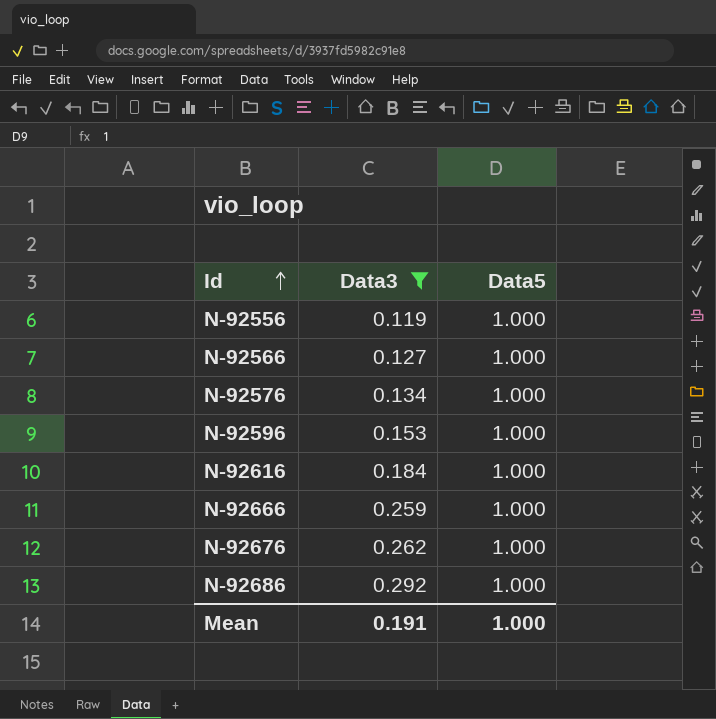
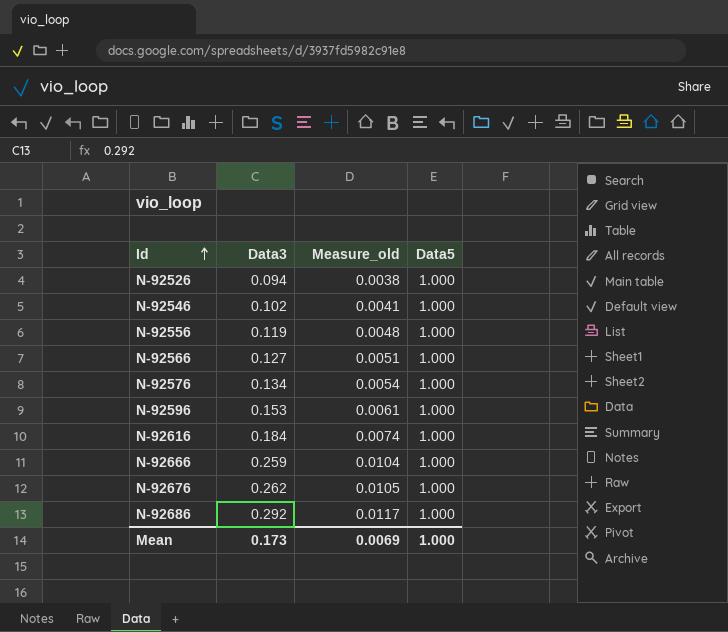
filter: Data3 >= 0.119 -> none
column Measure_old | formula: none -> [Data3] * 0.04
Mean | Data3: 0.191 -> 0.173

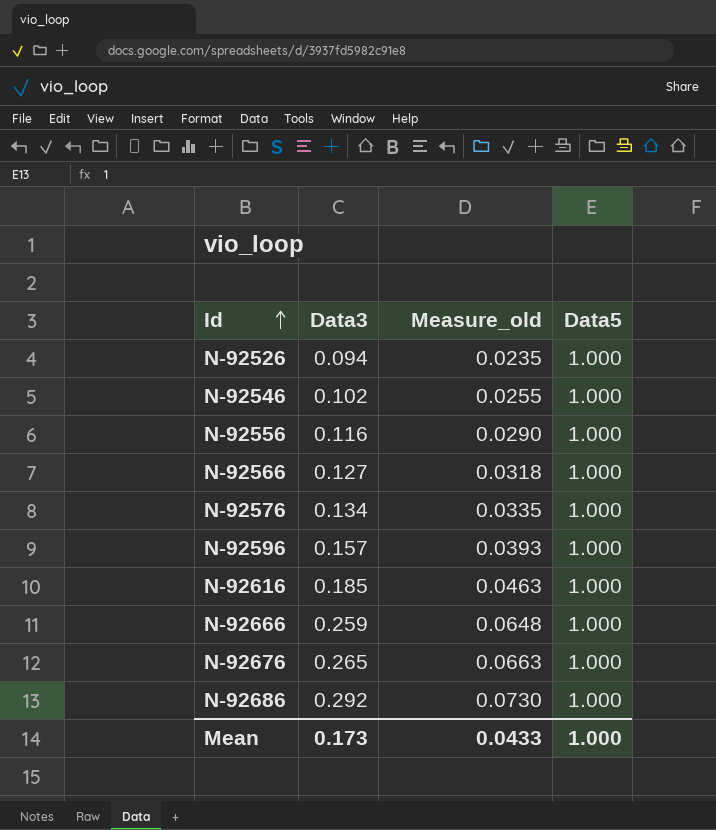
column Measure_old | formula: [Data3] * 0.04 -> [Data3] * 0.25
N-92556 | Data3: 0.119 -> 0.116
N-92596 | Data3: 0.153 -> 0.157
N-92616 | Data3: 0.184 -> 0.185
N-92676 | Data3: 0.262 -> 0.265
Mean | Measure_old: 0.0069 -> 0.0433

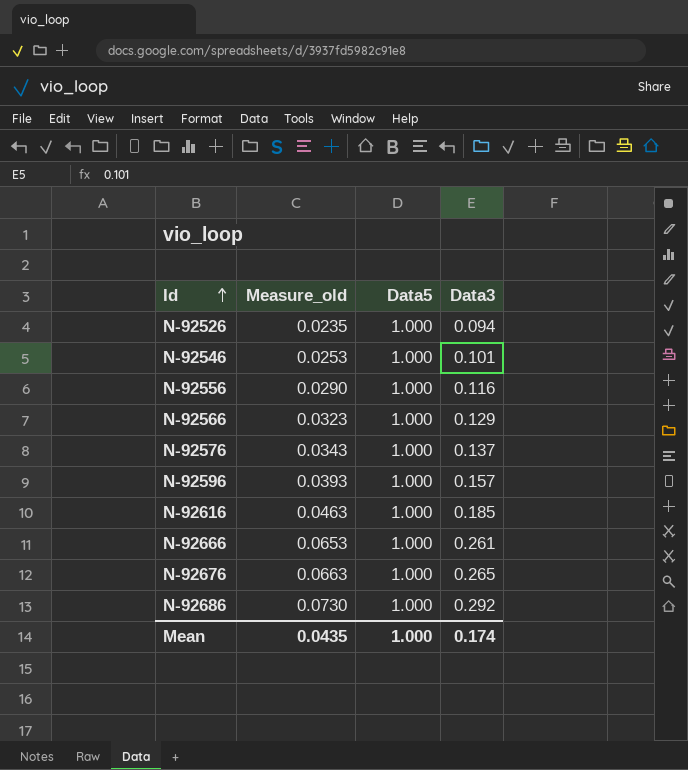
column Data3 | position: 2 -> 4
N-92546 | Measure_old: 0.0255 -> 0.0253
N-92546 | Data3: 0.102 -> 0.101
N-92566 | Measure_old: 0.0318 -> 0.0323
N-92566 | Data3: 0.127 -> 0.129
N-92576 | Measure_old: 0.0335 -> 0.0343
N-92576 | Data3: 0.134 -> 0.137
N-92666 | Measure_old: 0.0648 -> 0.0653
N-92666 | Data3: 0.259 -> 0.261
Mean | Measure_old: 0.0433 -> 0.0435
Mean | Data3: 0.173 -> 0.174

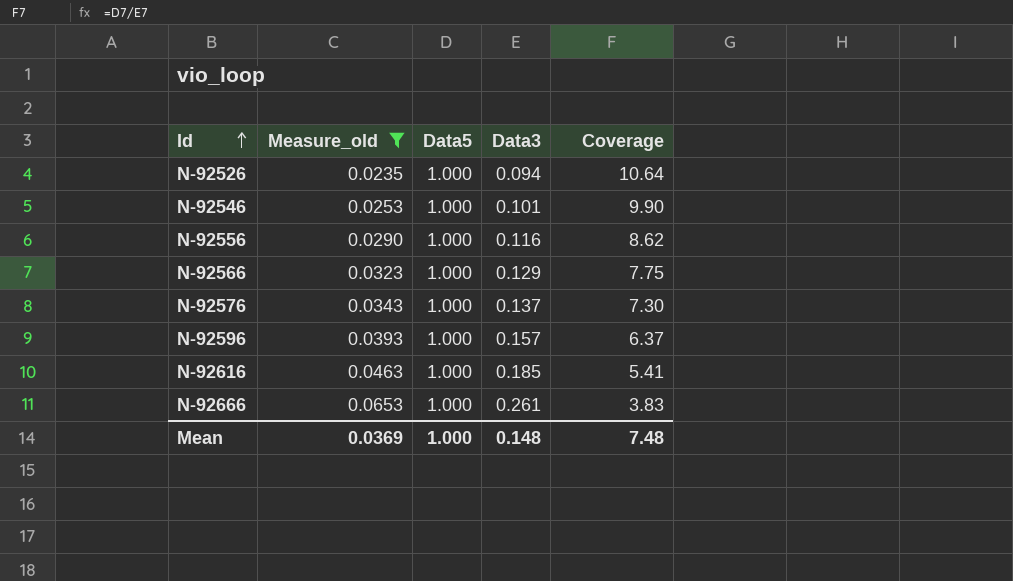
filter: none -> Measure_old <= 0.0653
column Coverage | formula: none -> [Data5] / [Data3]
Mean | Measure_old: 0.0435 -> 0.0369
Mean | Data3: 0.174 -> 0.148

